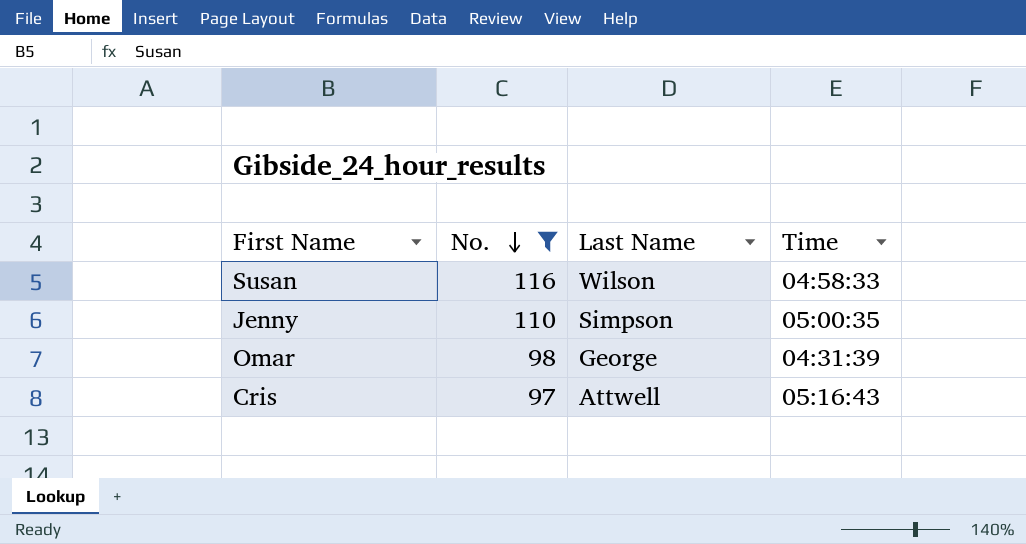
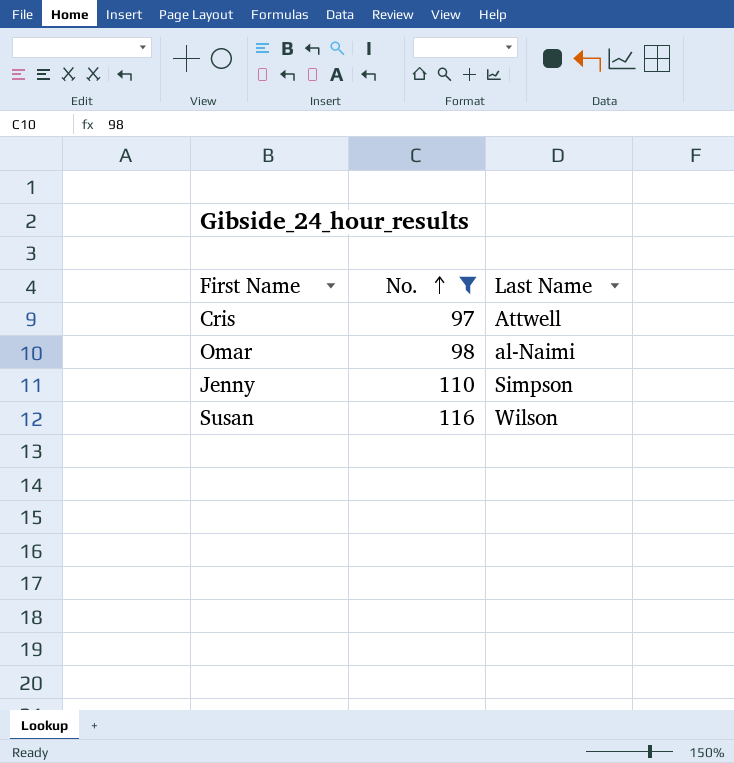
row order: No. descending -> No. ascending
column Time | position: 4 -> none
Omar | Last Name: George -> al-Naimi

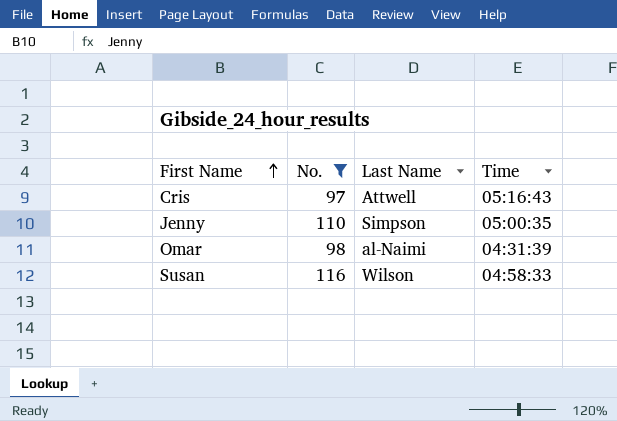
row order: No. ascending -> First Name ascending
column Time | position: none -> 4

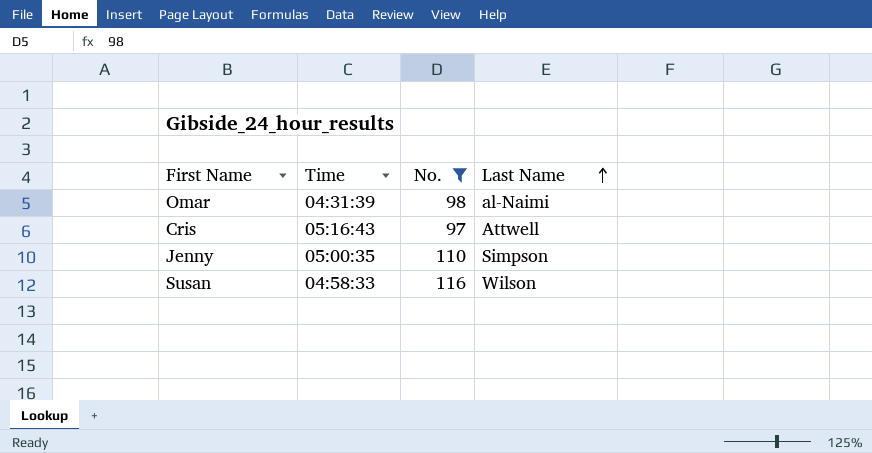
row order: First Name ascending -> Last Name ascending
column Time | position: 4 -> 2

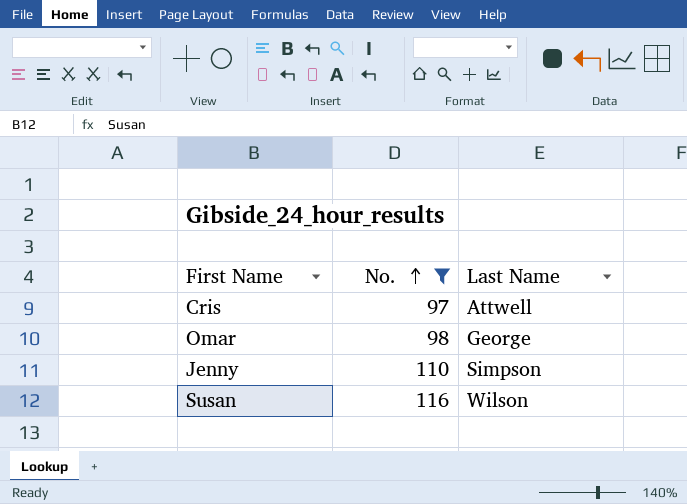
row order: Last Name ascending -> No. ascending
column Time | position: 2 -> none
Omar | Last Name: al-Naimi -> George

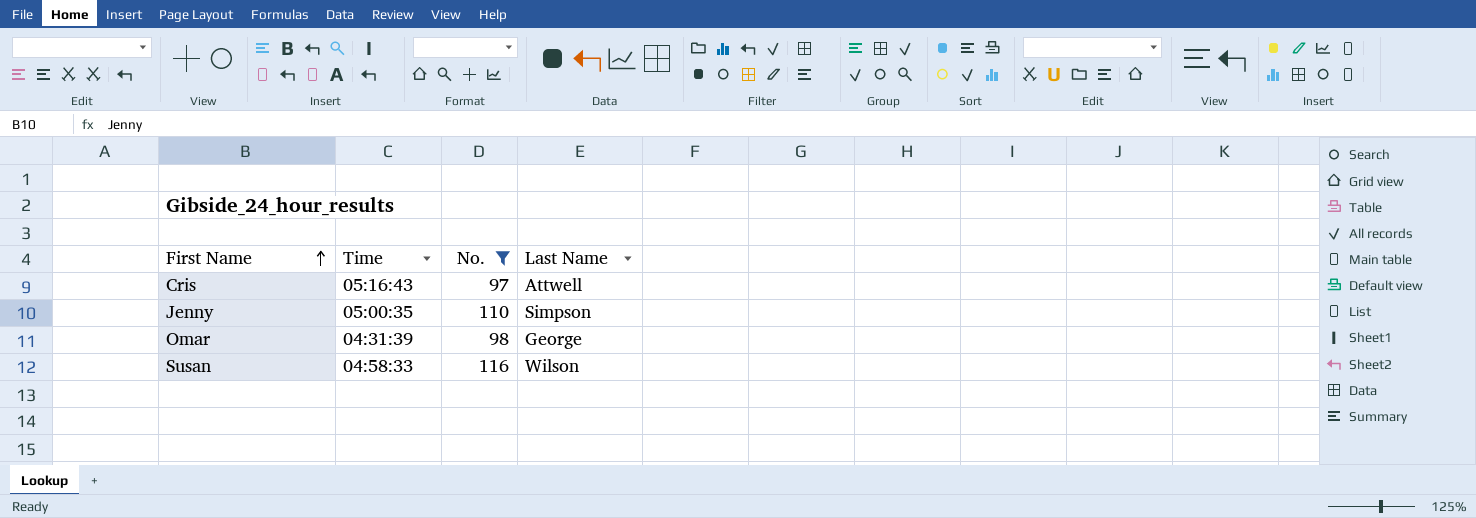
row order: No. ascending -> First Name ascending
column Time | position: none -> 2

